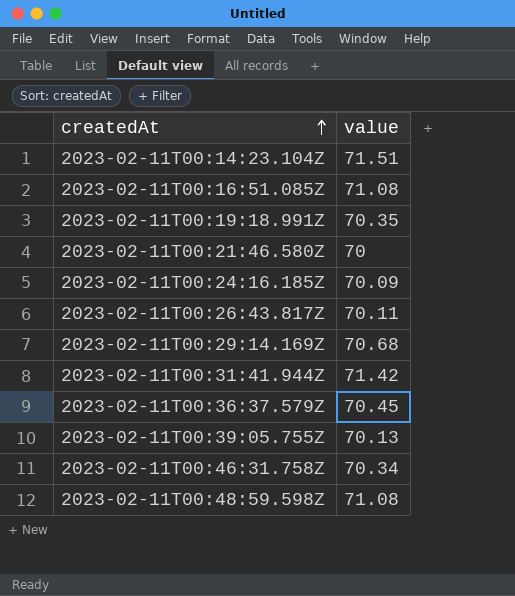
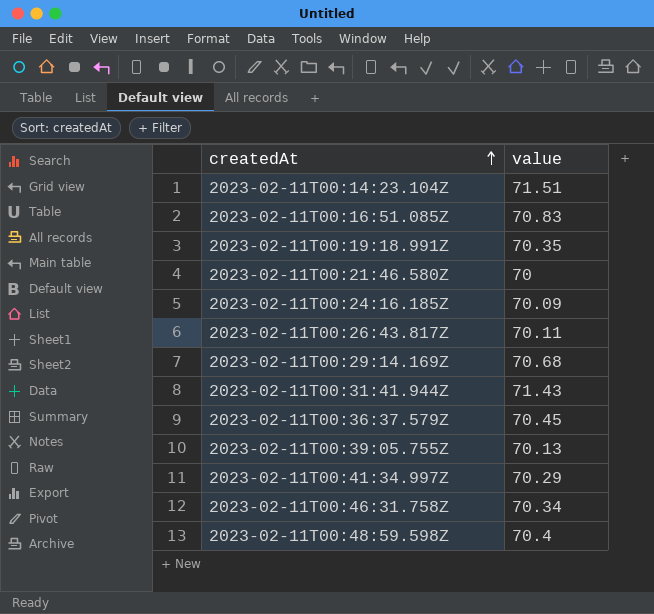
2023-02-11T00:16:51.085Z | value: 71.08 -> 70.83
2023-02-11T00:31:41.944Z | value: 71.42 -> 71.43
row 2023-02-11T00:41:34.997Z: none -> 70.29
2023-02-11T00:48:59.598Z | value: 71.08 -> 70.4

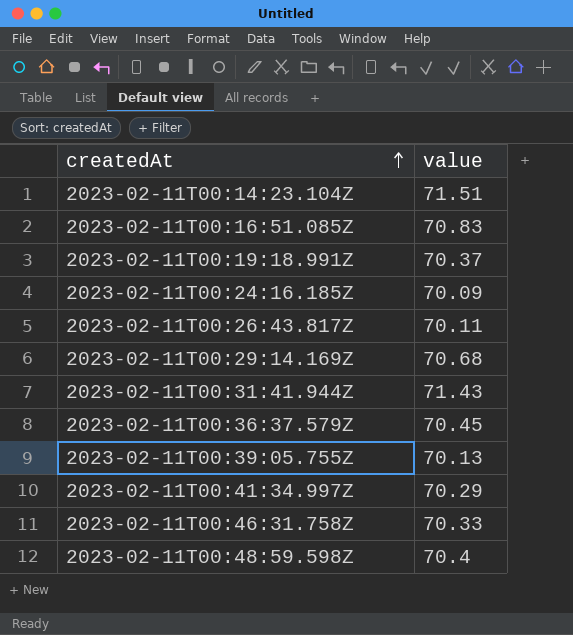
row 2023-02-11T00:21:46.580Z: 70 -> none
2023-02-11T00:19:18.991Z | value: 70.35 -> 70.37
2023-02-11T00:46:31.758Z | value: 70.34 -> 70.33

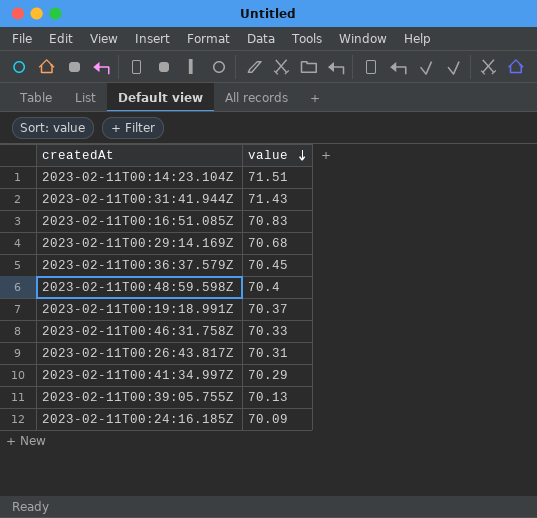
row order: createdAt ascending -> value descending
2023-02-11T00:26:43.817Z | value: 70.11 -> 70.31

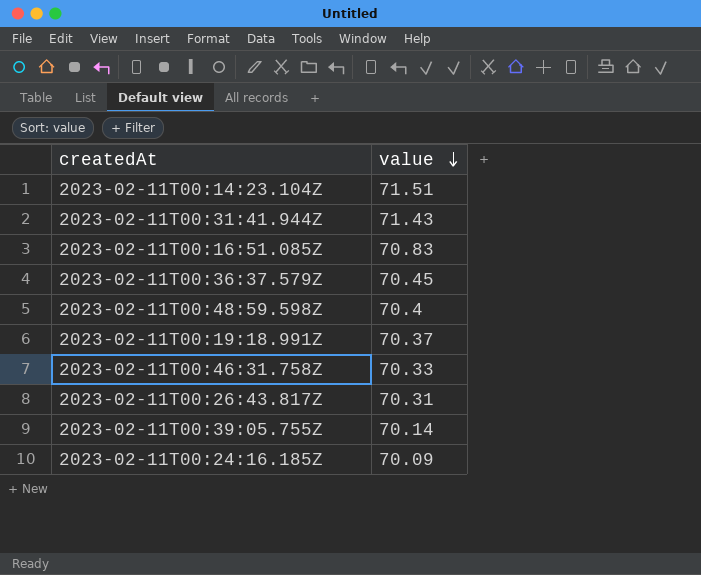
row 2023-02-11T00:29:14.169Z: 70.68 -> none
row 2023-02-11T00:41:34.997Z: 70.29 -> none
2023-02-11T00:39:05.755Z | value: 70.13 -> 70.14

